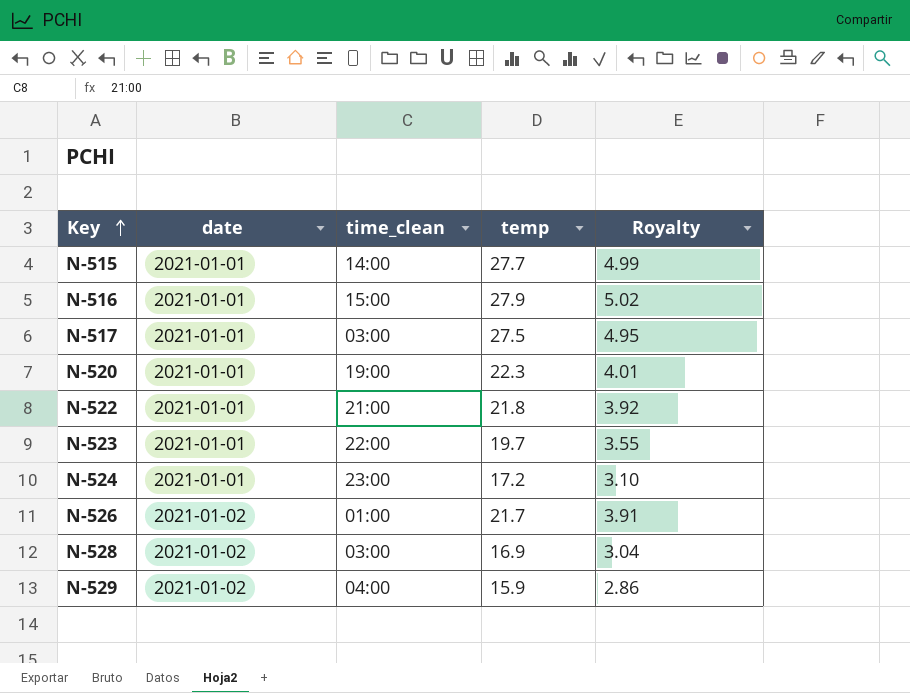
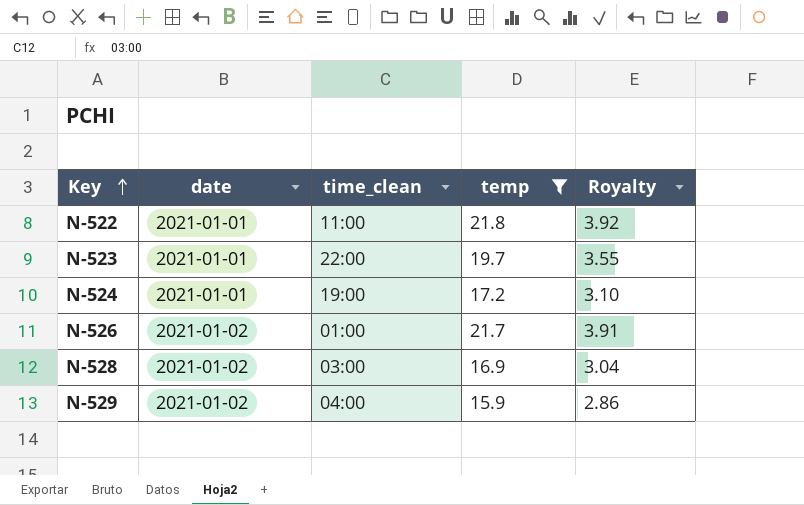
filter: none -> temp <= 21.8
N-522 | time_clean: 21:00 -> 11:00
N-524 | time_clean: 23:00 -> 19:00

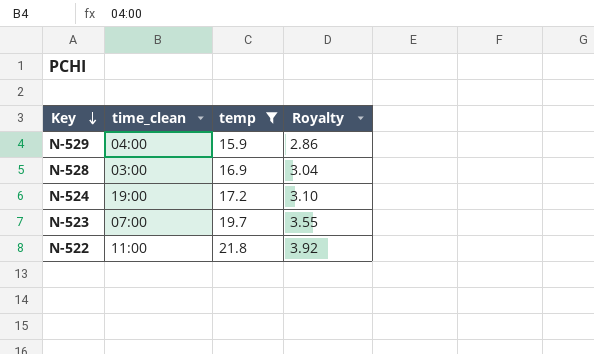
row order: Key ascending -> Key descending
column date | position: 2 -> none
row N-526: 2021-01-02 | 01:00 | 21.7 | 3.91 -> none
N-523 | time_clean: 22:00 -> 07:00

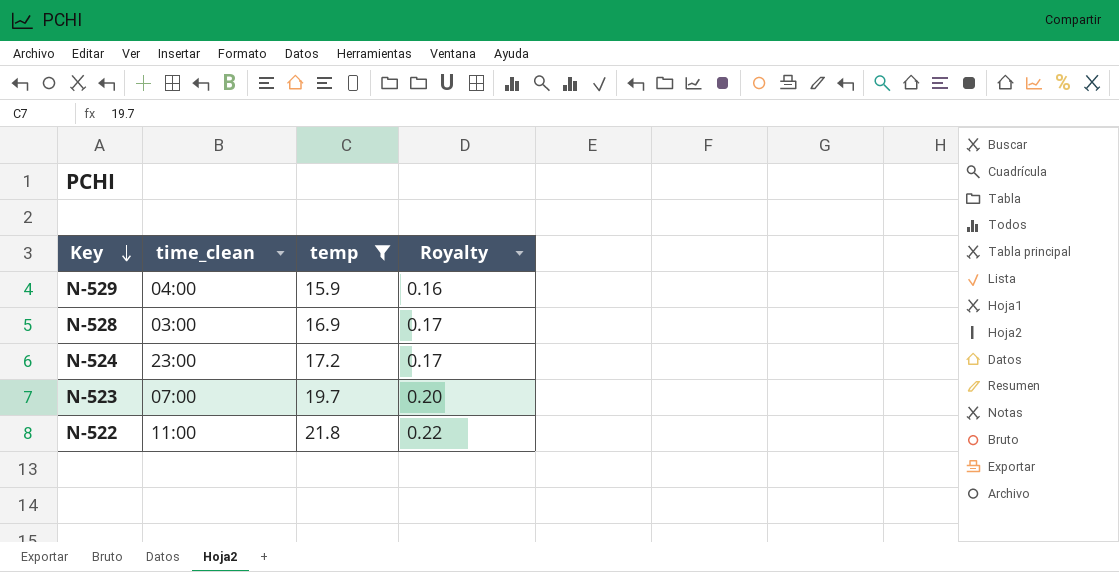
column Royalty | formula: [temp] * 0.18 -> [temp] * 0.01
N-524 | time_clean: 19:00 -> 23:00

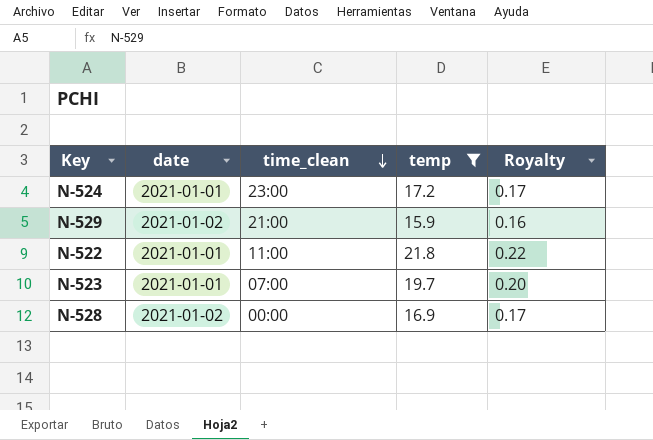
row order: Key descending -> time_clean descending
column date | position: none -> 2
N-529 | time_clean: 04:00 -> 21:00
N-528 | time_clean: 03:00 -> 00:00

